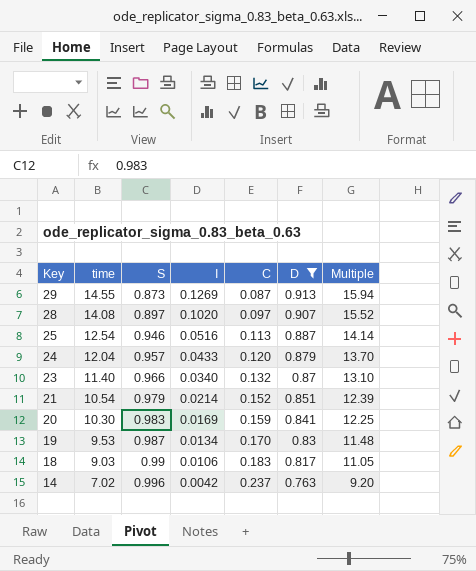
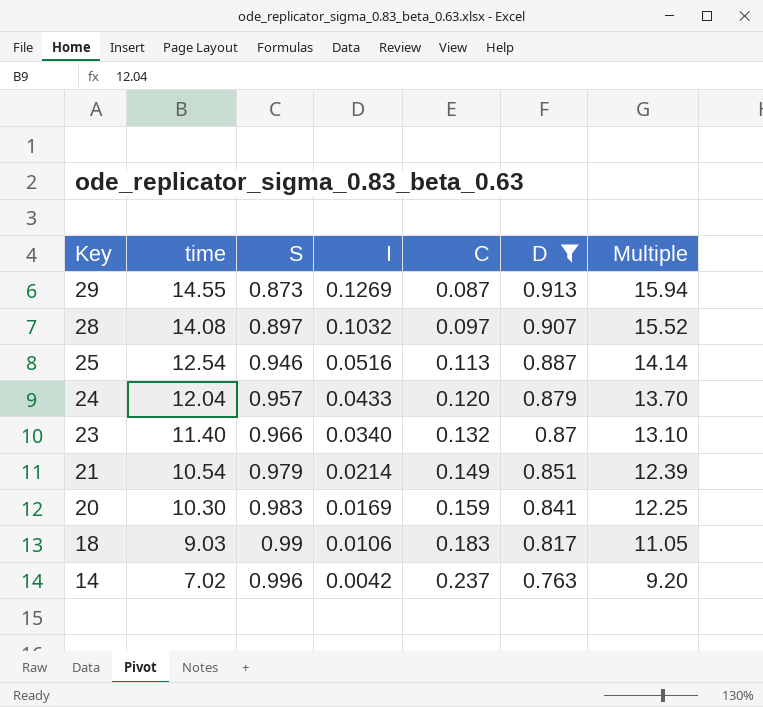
row 19: 9.53 | 0.987 | 0.0134 | 0.170 | 0.83 | 11.48 -> none
28 | I: 0.1020 -> 0.1032
21 | C: 0.152 -> 0.149

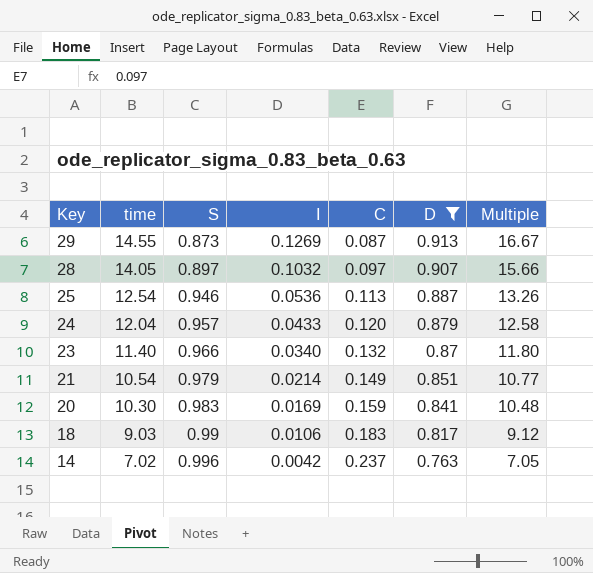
column Multiple | formula: [time] / [D] -> [time] / [S]
28 | time: 14.08 -> 14.05
25 | I: 0.0516 -> 0.0536

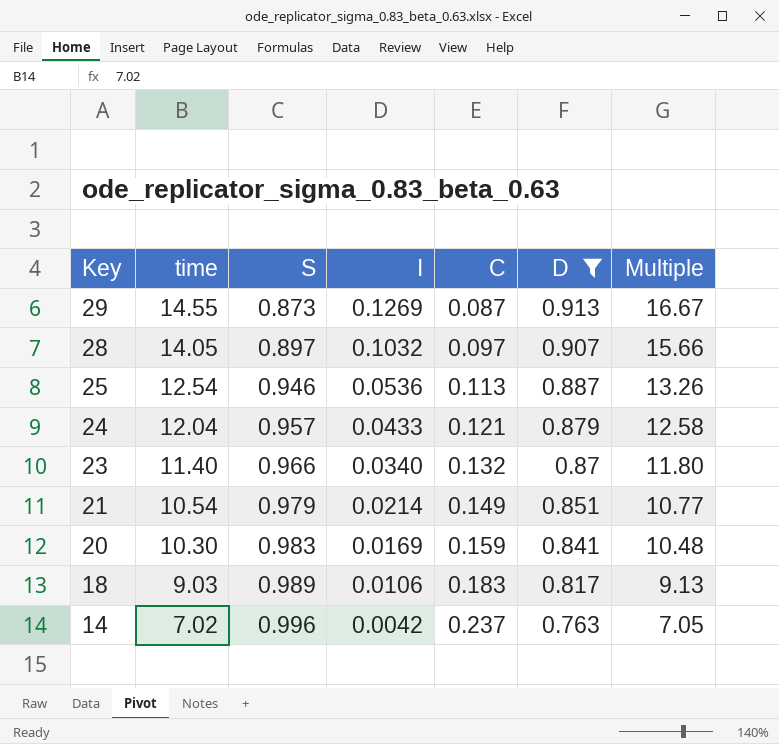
24 | C: 0.120 -> 0.121
18 | S: 0.99 -> 0.989
18 | Multiple: 9.12 -> 9.13

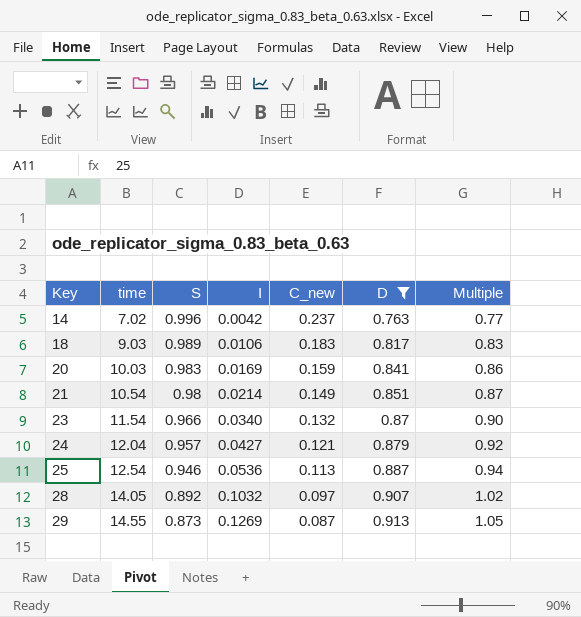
row order: Key descending -> Key ascending
column name: C -> C_new
column Multiple | formula: [time] / [S] -> [D] / [S]
20 | time: 10.30 -> 10.03
21 | S: 0.979 -> 0.98
23 | time: 11.40 -> 11.54
24 | I: 0.0433 -> 0.0427
28 | S: 0.897 -> 0.892

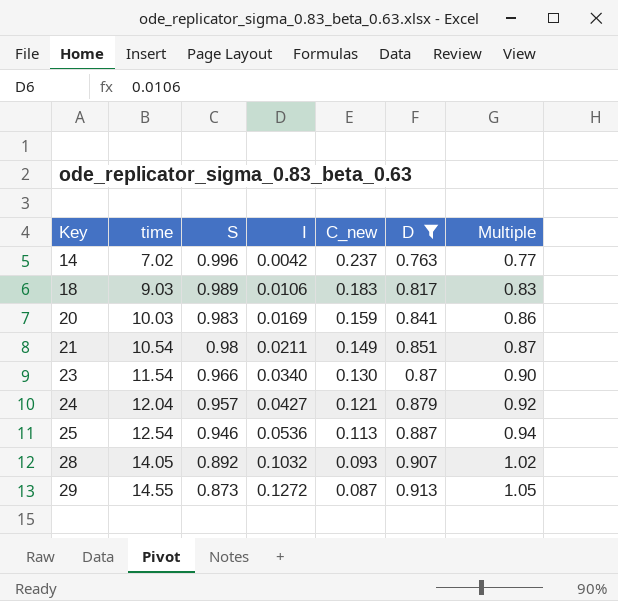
21 | I: 0.0214 -> 0.0211
23 | C_new: 0.132 -> 0.130
28 | C_new: 0.097 -> 0.093
29 | I: 0.1269 -> 0.1272

